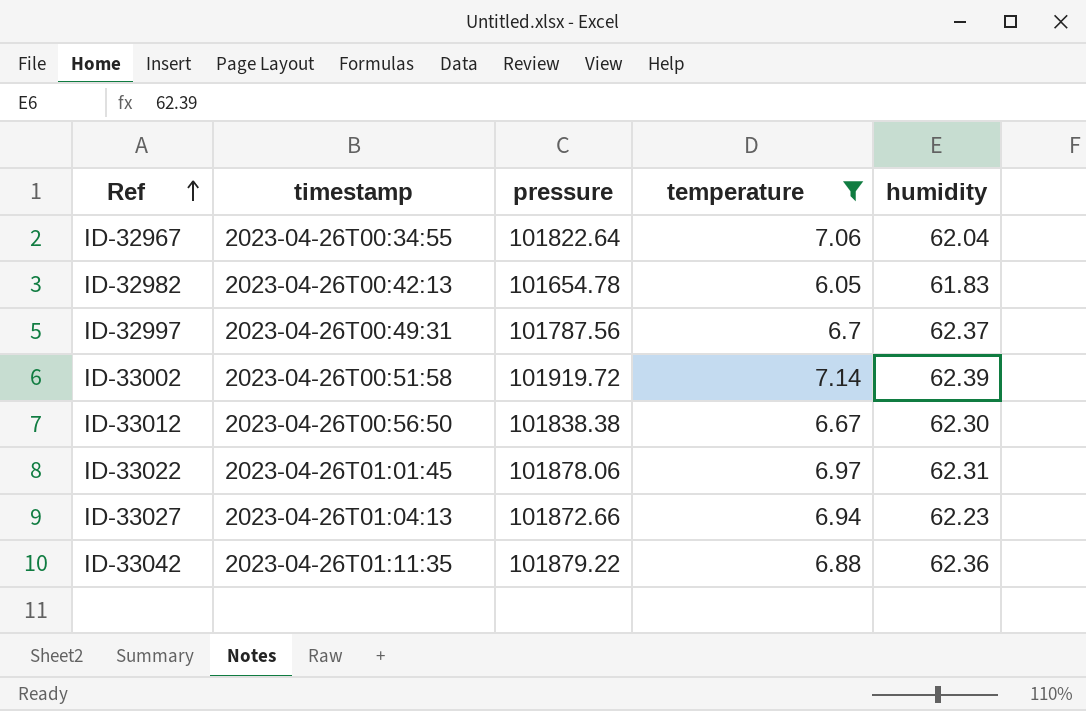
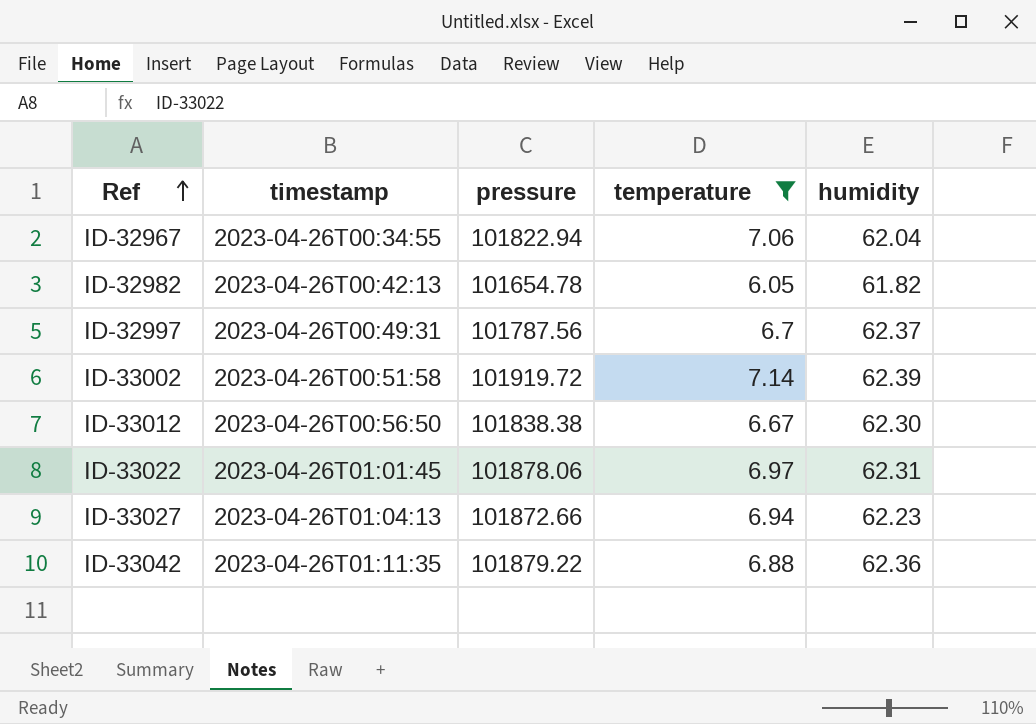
ID-32967 | pressure: 101822.64 -> 101822.94
ID-32982 | humidity: 61.83 -> 61.82

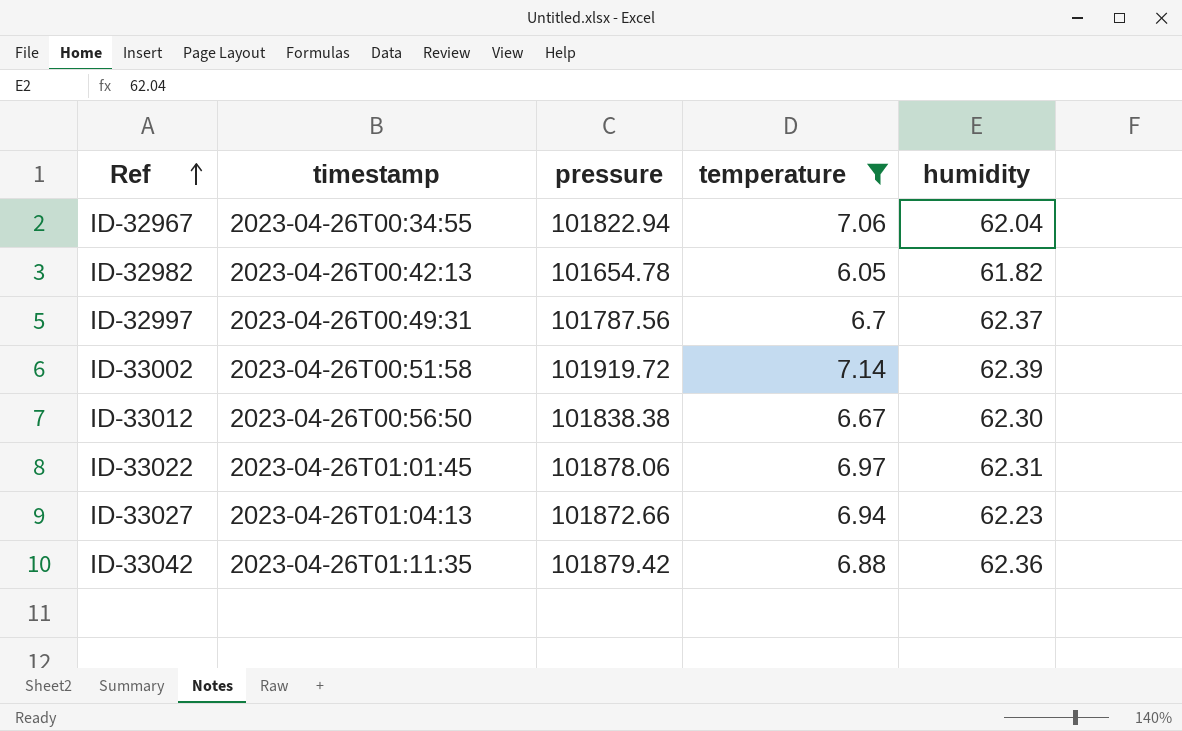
ID-33042 | pressure: 101879.22 -> 101879.42

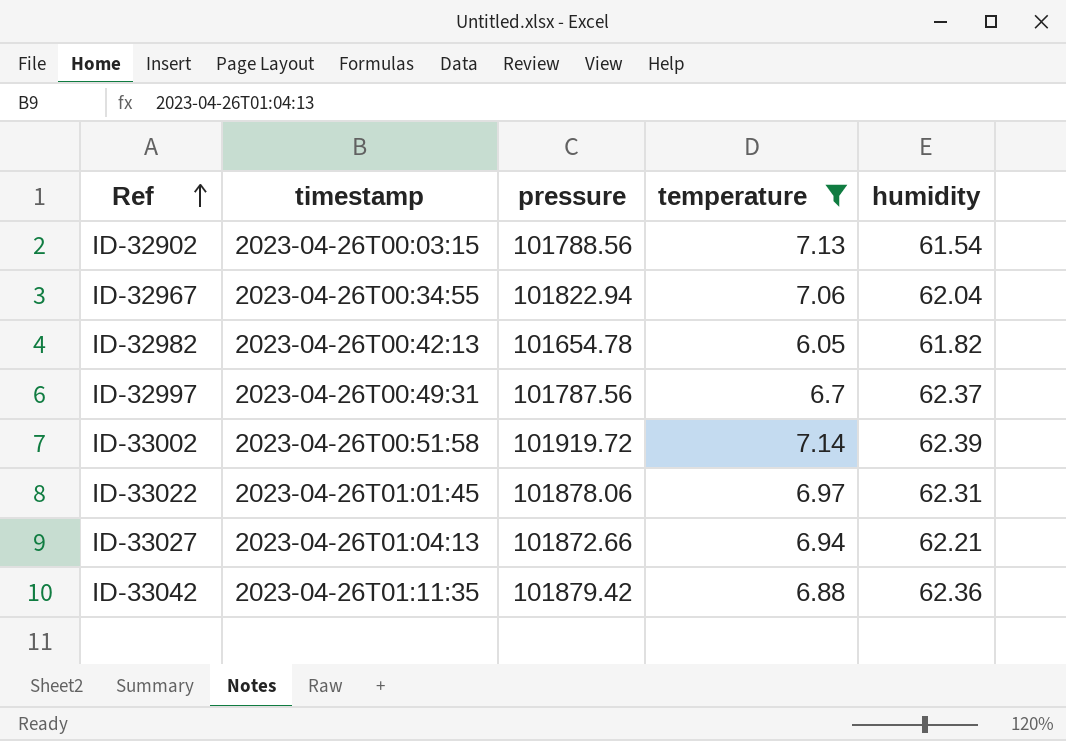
row ID-33012: 2023-04-26T00:56:50 | 101838.38 | 6.67 | 62.30 -> none
row ID-32902: none -> 2023-04-26T00:03:15 | 101788.56 | 7.13 | 61.54
ID-33027 | humidity: 62.23 -> 62.21

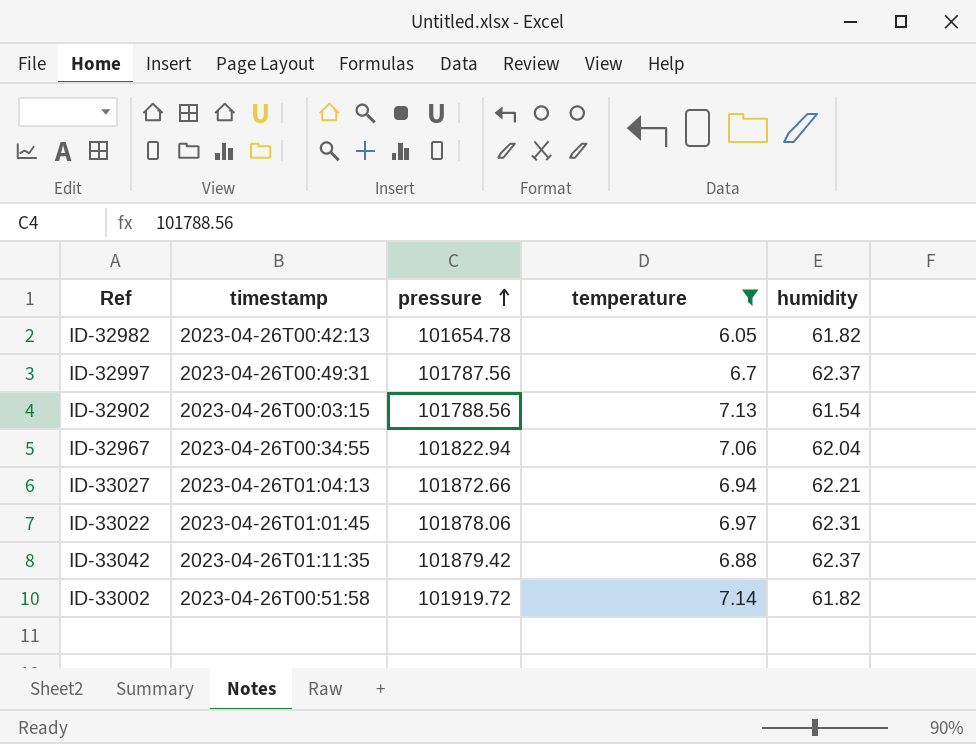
row order: Ref ascending -> pressure ascending
ID-33042 | humidity: 62.36 -> 62.37
ID-33002 | humidity: 62.39 -> 61.82

